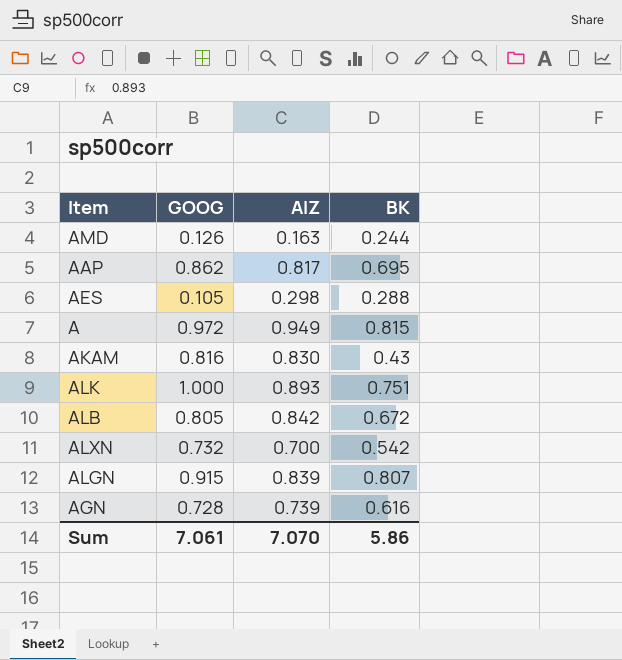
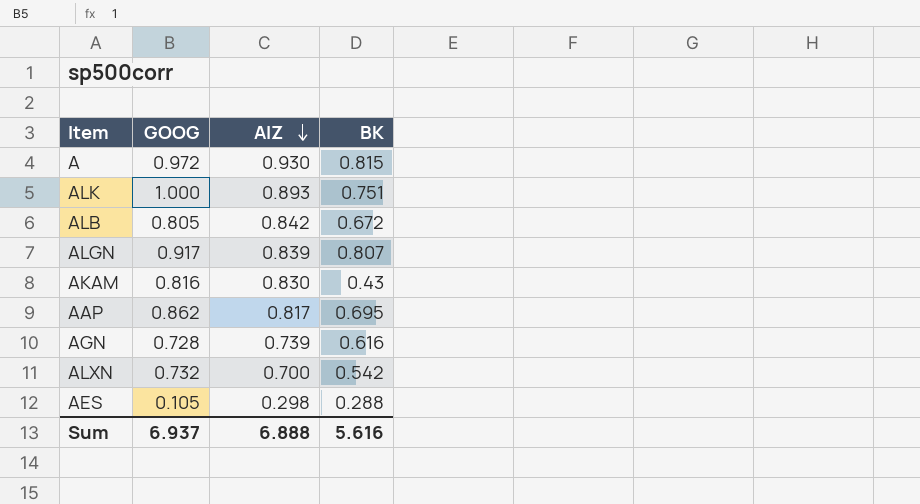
row order: none -> AIZ descending
row AMD: 0.126 | 0.163 | 0.244 -> none
A | AIZ: 0.949 -> 0.930
ALGN | GOOG: 0.915 -> 0.917
Sum | GOOG: 7.061 -> 6.937
Sum | AIZ: 7.070 -> 6.888
Sum | BK: 5.86 -> 5.616

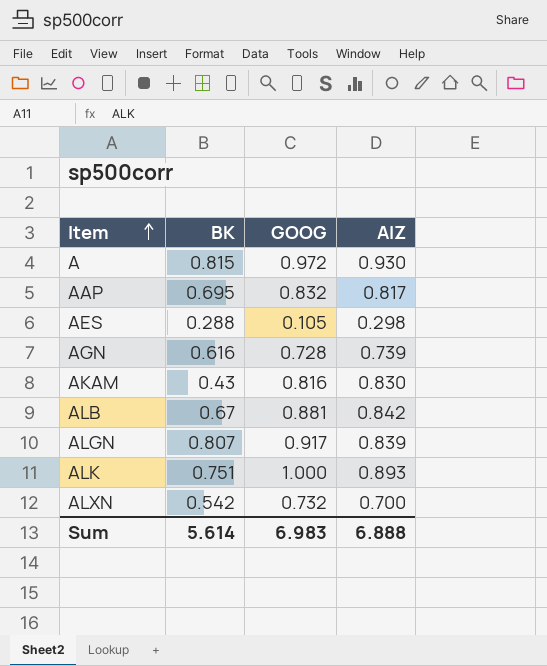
row order: AIZ descending -> Item ascending
column BK | position: 4 -> 2
AAP | GOOG: 0.862 -> 0.832
ALB | BK: 0.672 -> 0.67
ALB | GOOG: 0.805 -> 0.881
Sum | BK: 5.616 -> 5.614
Sum | GOOG: 6.937 -> 6.983

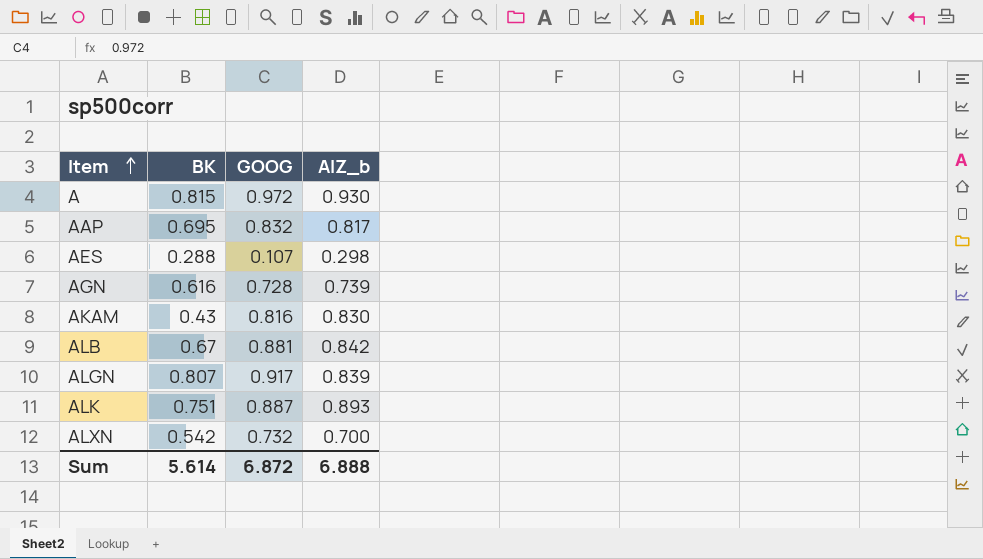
column name: AIZ -> AIZ_b
AES | GOOG: 0.105 -> 0.107
ALK | GOOG: 1.000 -> 0.887
Sum | GOOG: 6.983 -> 6.872

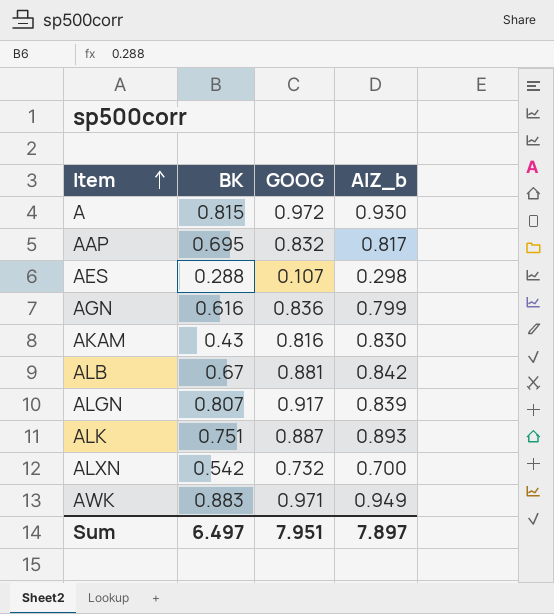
AGN | GOOG: 0.728 -> 0.836
AGN | AIZ_b: 0.739 -> 0.799
row AWK: none -> 0.883 | 0.971 | 0.949
Sum | BK: 5.614 -> 6.497
Sum | GOOG: 6.872 -> 7.951
Sum | AIZ_b: 6.888 -> 7.897

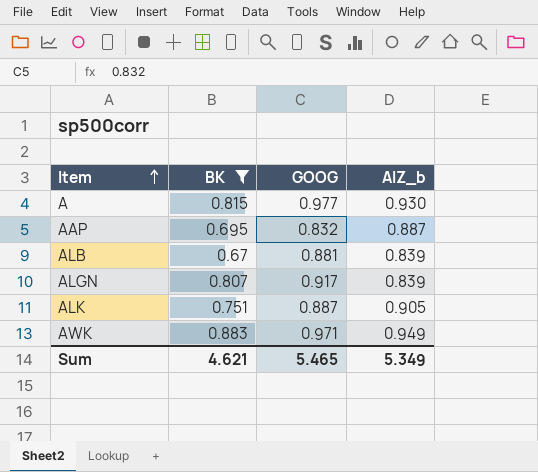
filter: none -> BK >= 0.67
A | GOOG: 0.972 -> 0.977
AAP | AIZ_b: 0.817 -> 0.887
ALB | AIZ_b: 0.842 -> 0.839
ALK | AIZ_b: 0.893 -> 0.905
Sum | BK: 6.497 -> 4.621
Sum | GOOG: 7.951 -> 5.465
Sum | AIZ_b: 7.897 -> 5.349

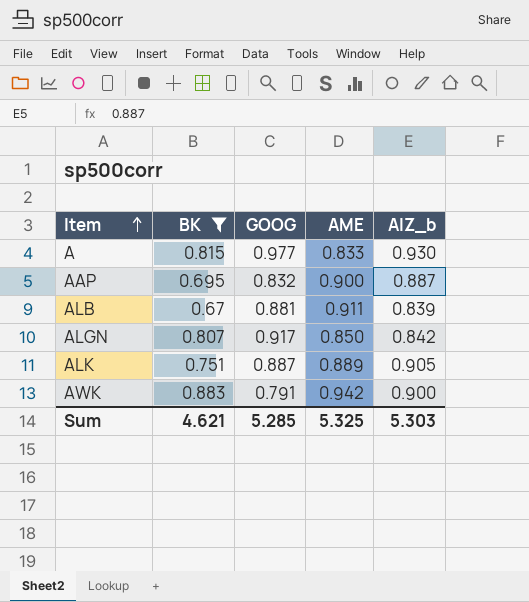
column AME | position: none -> 4
ALGN | AIZ_b: 0.839 -> 0.842
AWK | GOOG: 0.971 -> 0.791
AWK | AIZ_b: 0.949 -> 0.900
Sum | GOOG: 5.465 -> 5.285
Sum | AIZ_b: 5.349 -> 5.303

